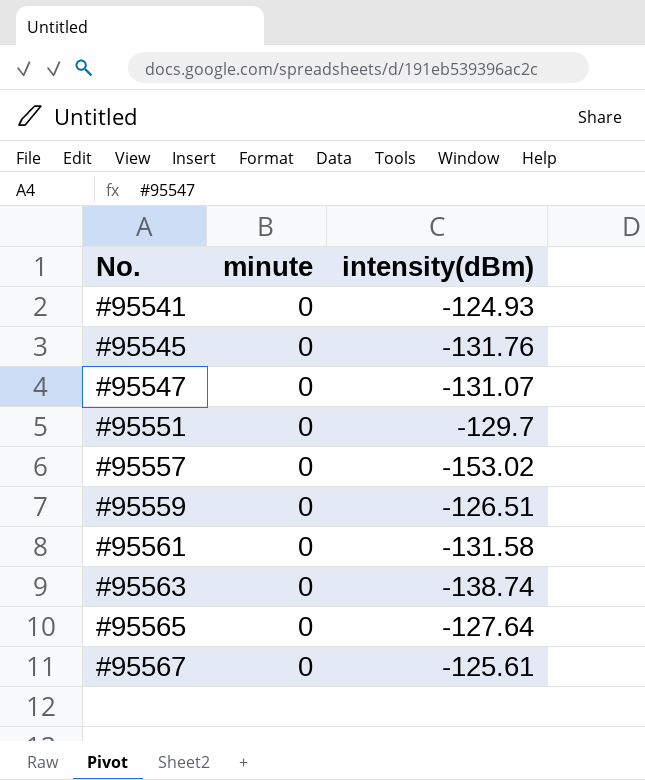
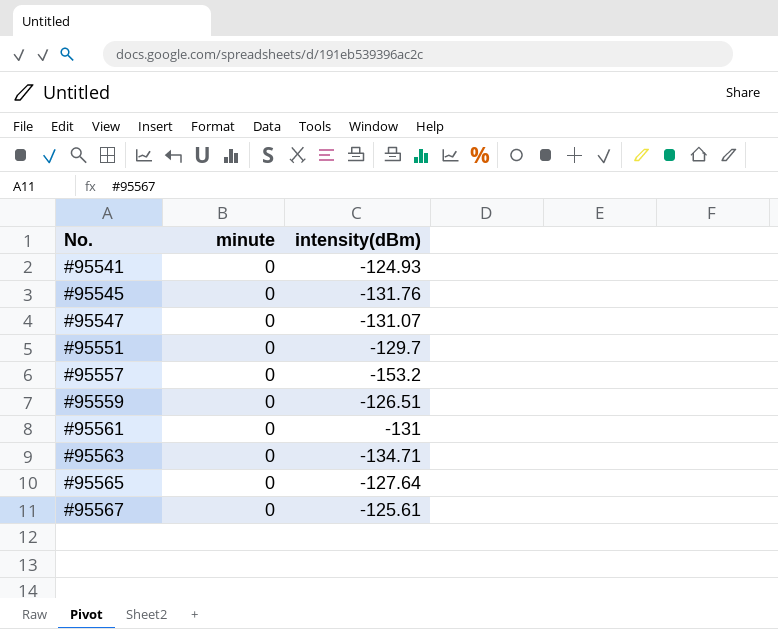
#95557 | intensity(dBm): -153.02 -> -153.2
#95561 | intensity(dBm): -131.58 -> -131
#95563 | intensity(dBm): -138.74 -> -134.71

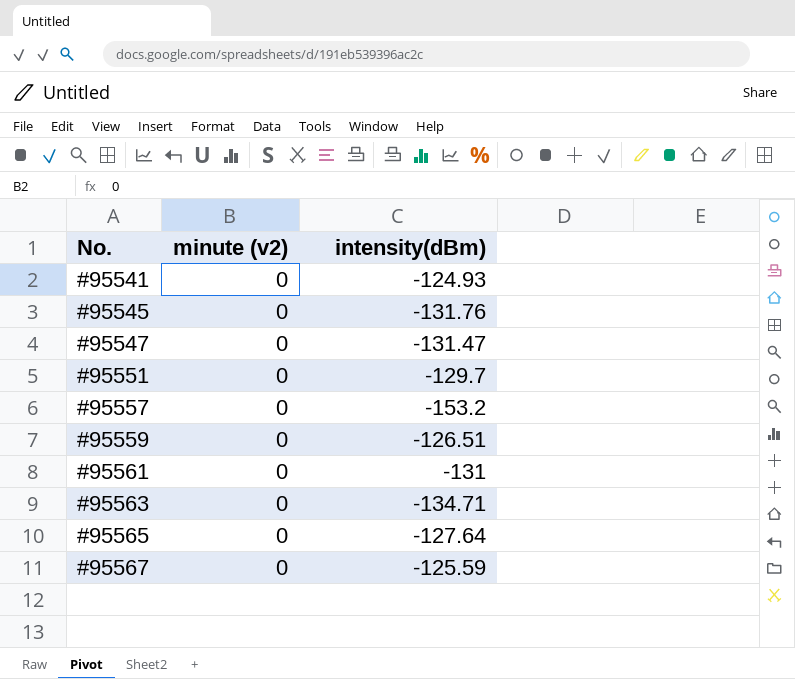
column name: minute -> minute (v2)
#95547 | intensity(dBm): -131.07 -> -131.47
#95567 | intensity(dBm): -125.61 -> -125.59

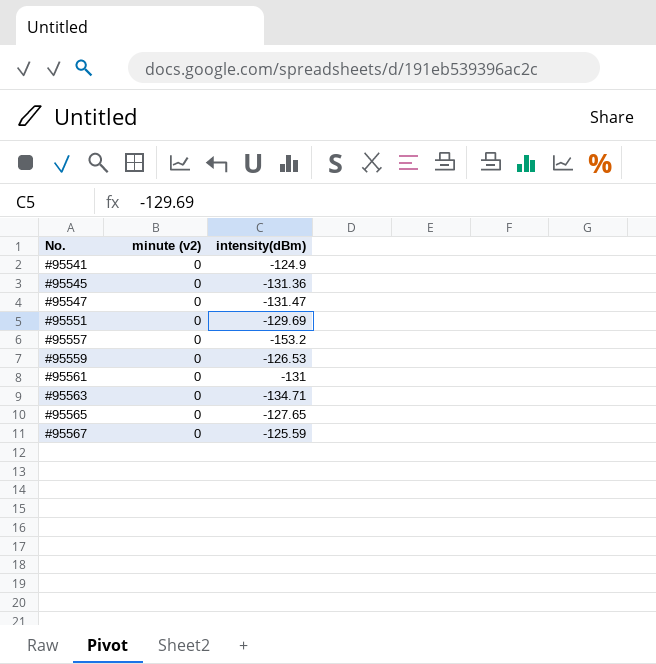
#95541 | intensity(dBm): -124.93 -> -124.9
#95545 | intensity(dBm): -131.76 -> -131.36
#95551 | intensity(dBm): -129.7 -> -129.69
#95559 | intensity(dBm): -126.51 -> -126.53
#95565 | intensity(dBm): -127.64 -> -127.65

